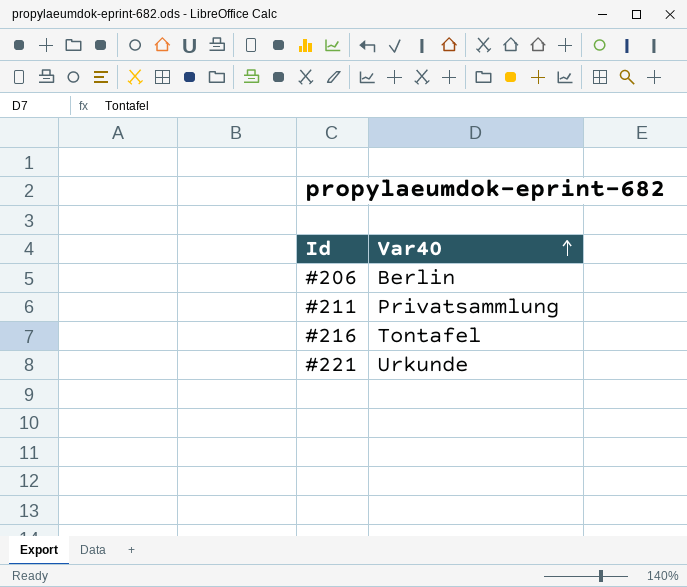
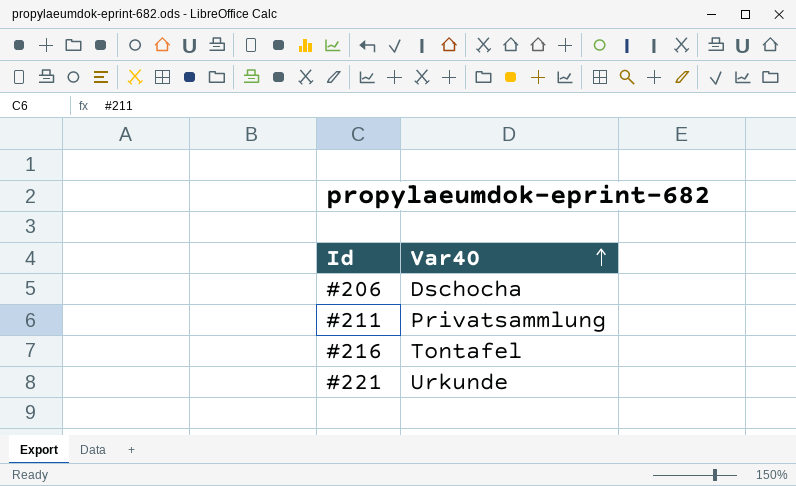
#206 | Var40: Berlin -> Dschocha

